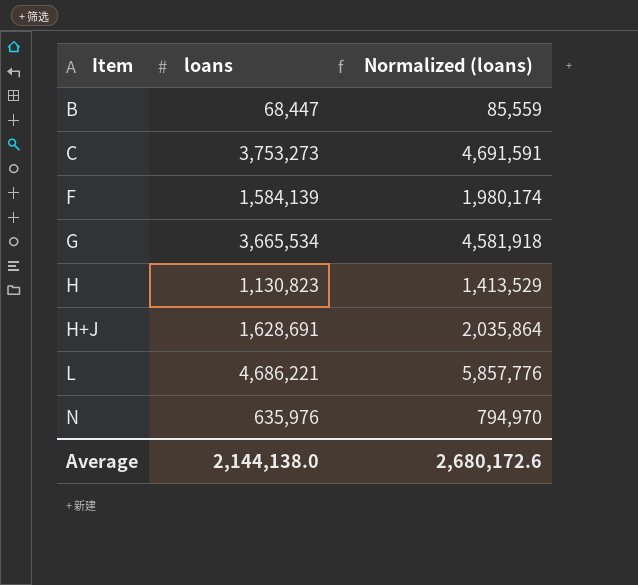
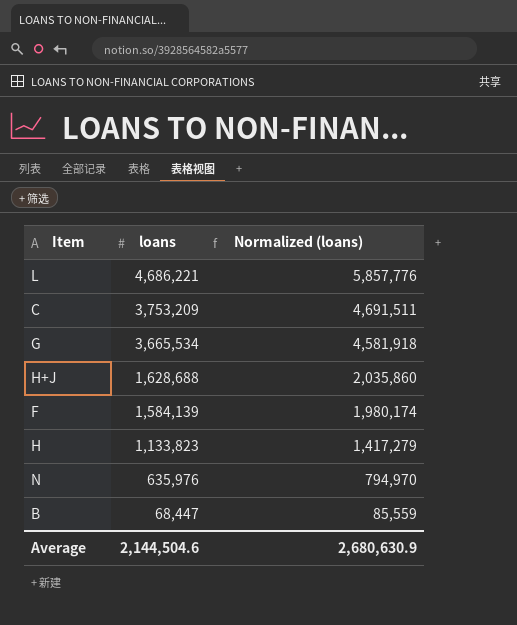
row order: Item ascending -> loans descending
C | loans: 3,753,273 -> 3,753,209
C | Normalized (loans): 4,691,591 -> 4,691,511
H+J | loans: 1,628,691 -> 1,628,688
H+J | Normalized (loans): 2,035,864 -> 2,035,860
H | loans: 1,130,823 -> 1,133,823
H | Normalized (loans): 1,413,529 -> 1,417,279
Average | loans: 2,144,138.0 -> 2,144,504.6
Average | Normalized (loans): 2,680,172.6 -> 2,680,630.9

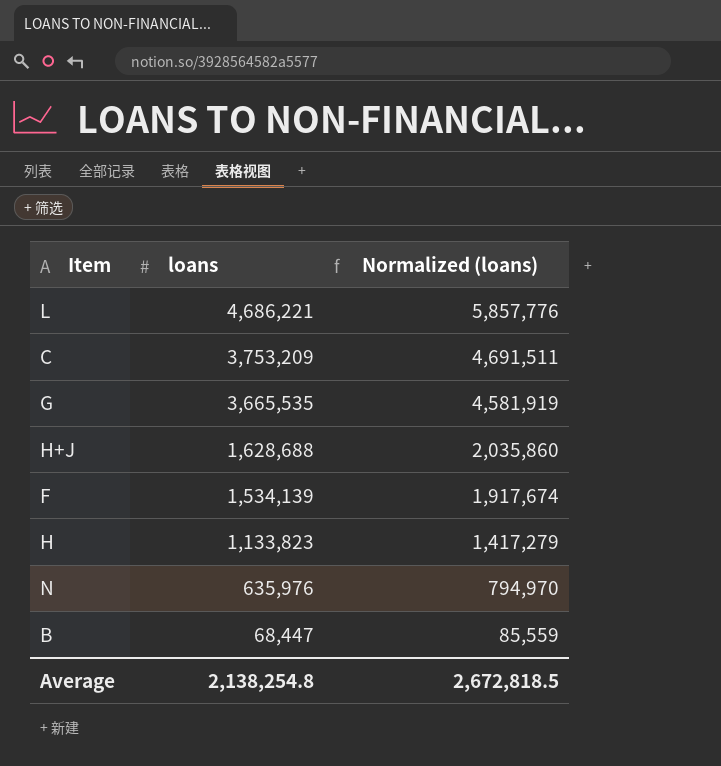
G | loans: 3,665,534 -> 3,665,535
G | Normalized (loans): 4,581,918 -> 4,581,919
F | loans: 1,584,139 -> 1,534,139
F | Normalized (loans): 1,980,174 -> 1,917,674
Average | loans: 2,144,504.6 -> 2,138,254.8
Average | Normalized (loans): 2,680,630.9 -> 2,672,818.5

